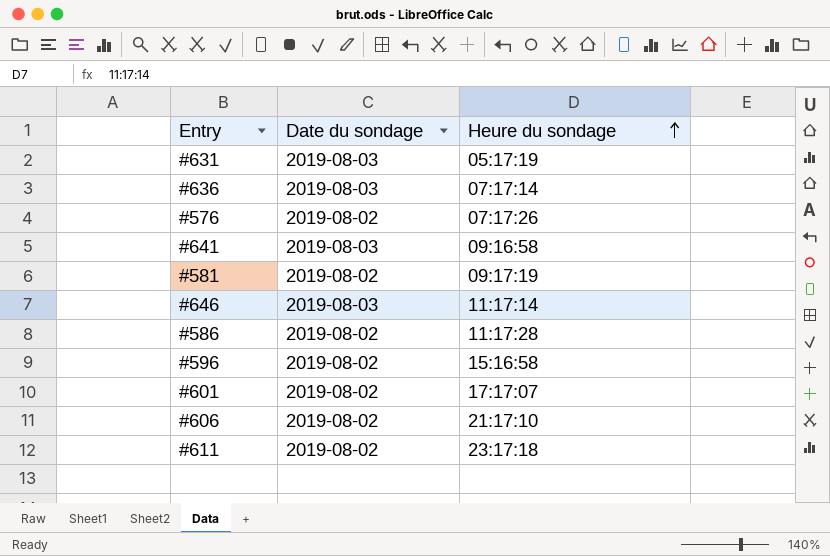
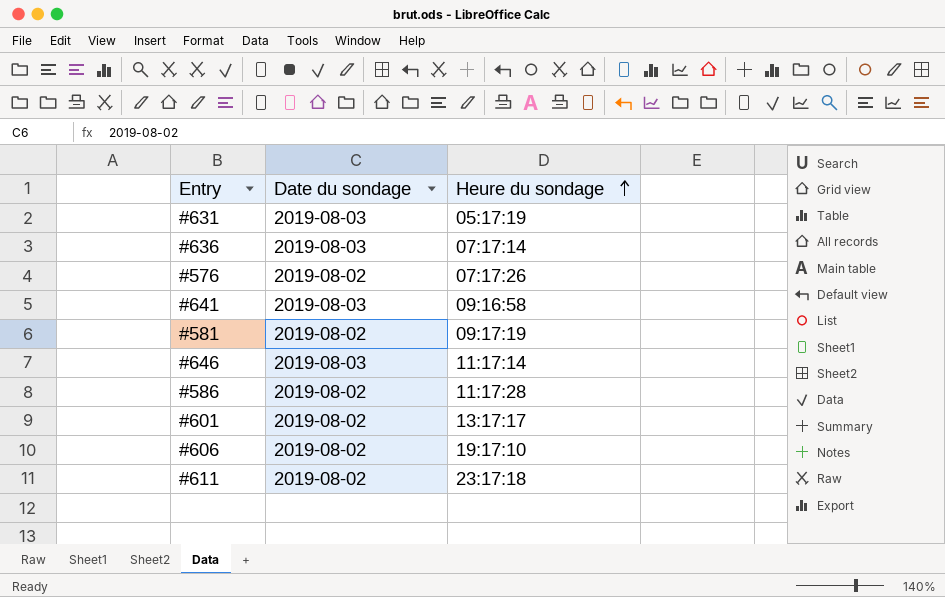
row #596: 2019-08-02 | 15:16:58 -> none
#601 | Heure du sondage: 17:17:07 -> 13:17:17
#606 | Heure du sondage: 21:17:10 -> 19:17:10

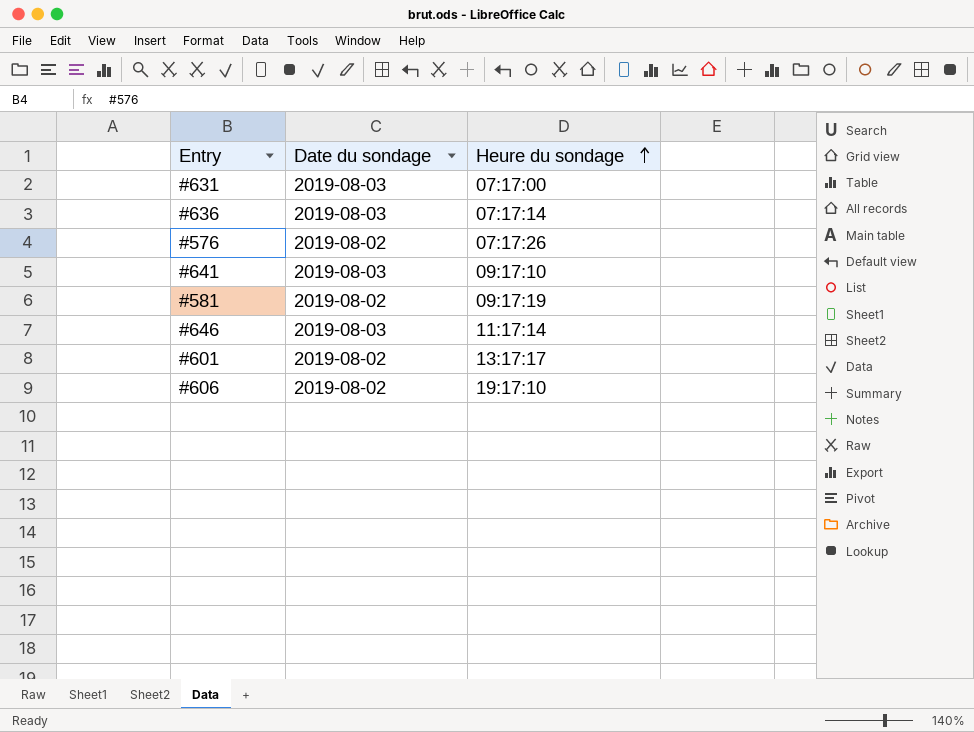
row #586: 2019-08-02 | 11:17:28 -> none
row #611: 2019-08-02 | 23:17:18 -> none
#631 | Heure du sondage: 05:17:19 -> 07:17:00
#641 | Heure du sondage: 09:16:58 -> 09:17:10

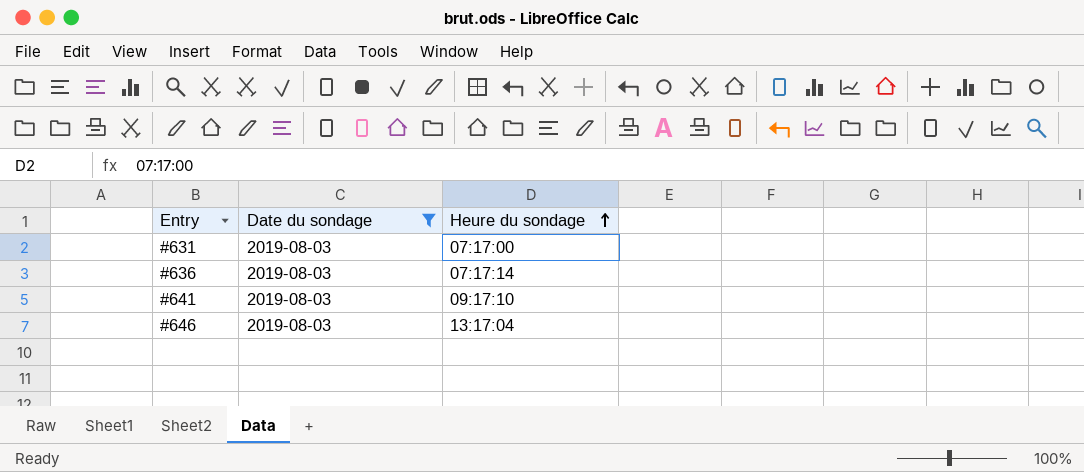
filter: none -> Date du sondage = 2019-08-03
#646 | Heure du sondage: 11:17:14 -> 13:17:04

